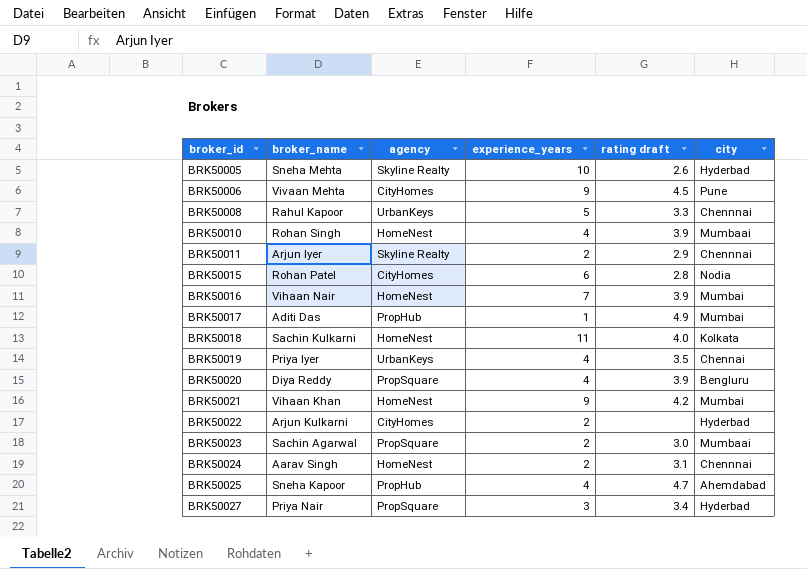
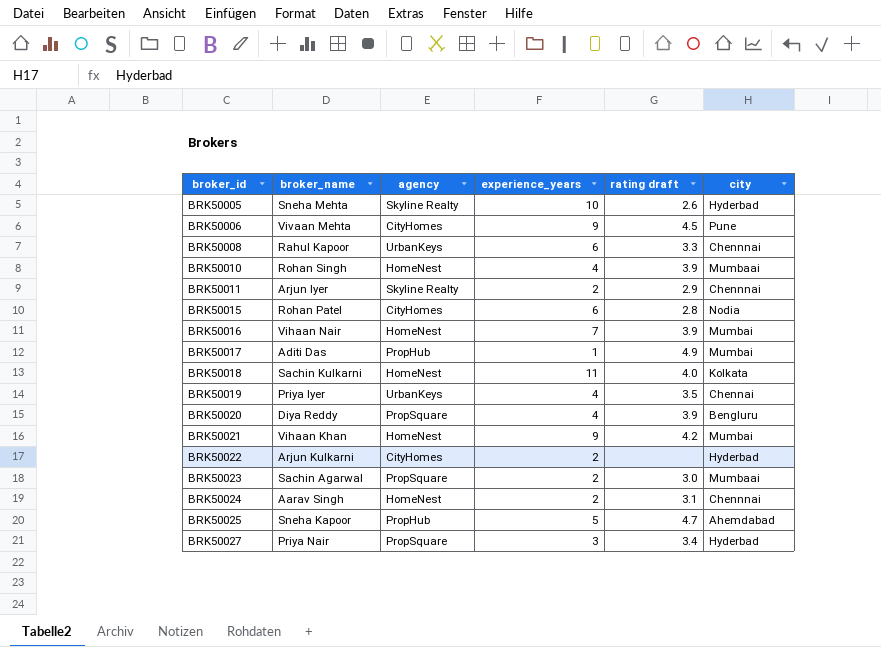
BRK50008 | experience_years: 5 -> 6
BRK50025 | experience_years: 4 -> 5

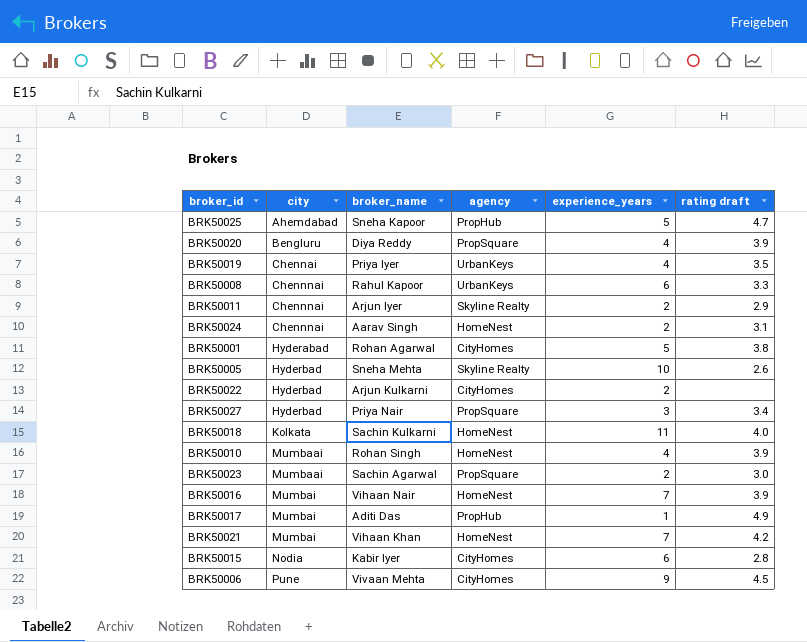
row order: broker_id ascending -> city ascending
column city | position: 6 -> 2
row BRK50001: none -> Hyderabad | Rohan Agarwal | CityHomes | 5 | 3.8
BRK50021 | experience_years: 9 -> 7
BRK50015 | broker_name: Rohan Patel -> Kabir Iyer

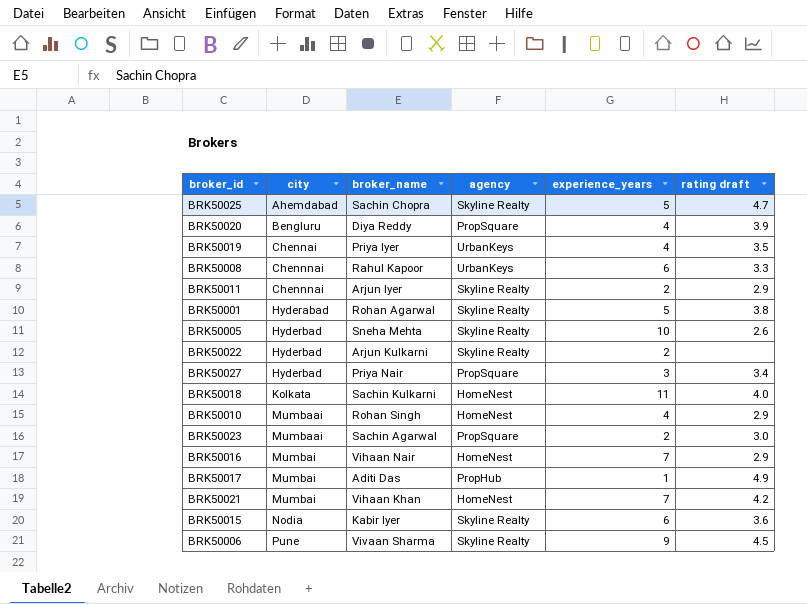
row BRK50024: Chennnai | Aarav Singh | HomeNest | 2 | 3.1 -> none
BRK50025 | broker_name: Sneha Kapoor -> Sachin Chopra
BRK50025 | agency: PropHub -> Skyline Realty
BRK50001 | agency: CityHomes -> Skyline Realty
BRK50022 | agency: CityHomes -> Skyline Realty
BRK50010 | rating draft: 3.9 -> 2.9
BRK50016 | rating draft: 3.9 -> 2.9
BRK50015 | agency: CityHomes -> Skyline Realty
BRK50015 | rating draft: 2.8 -> 3.6
BRK50006 | broker_name: Vivaan Mehta -> Vivaan Sharma
BRK50006 | agency: CityHomes -> Skyline Realty

